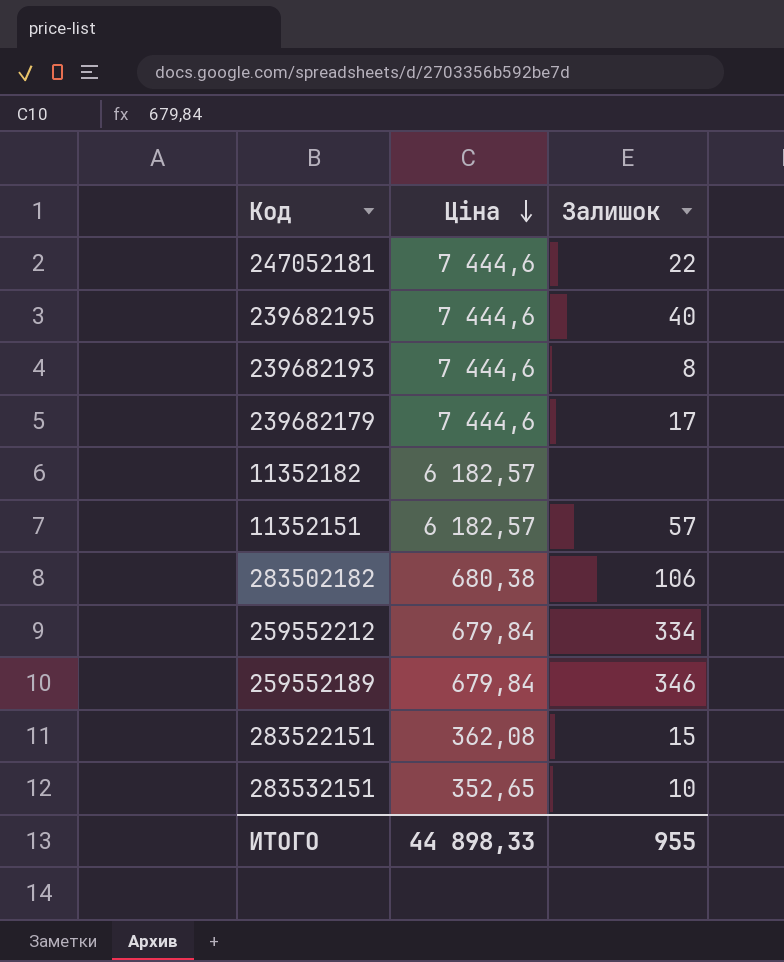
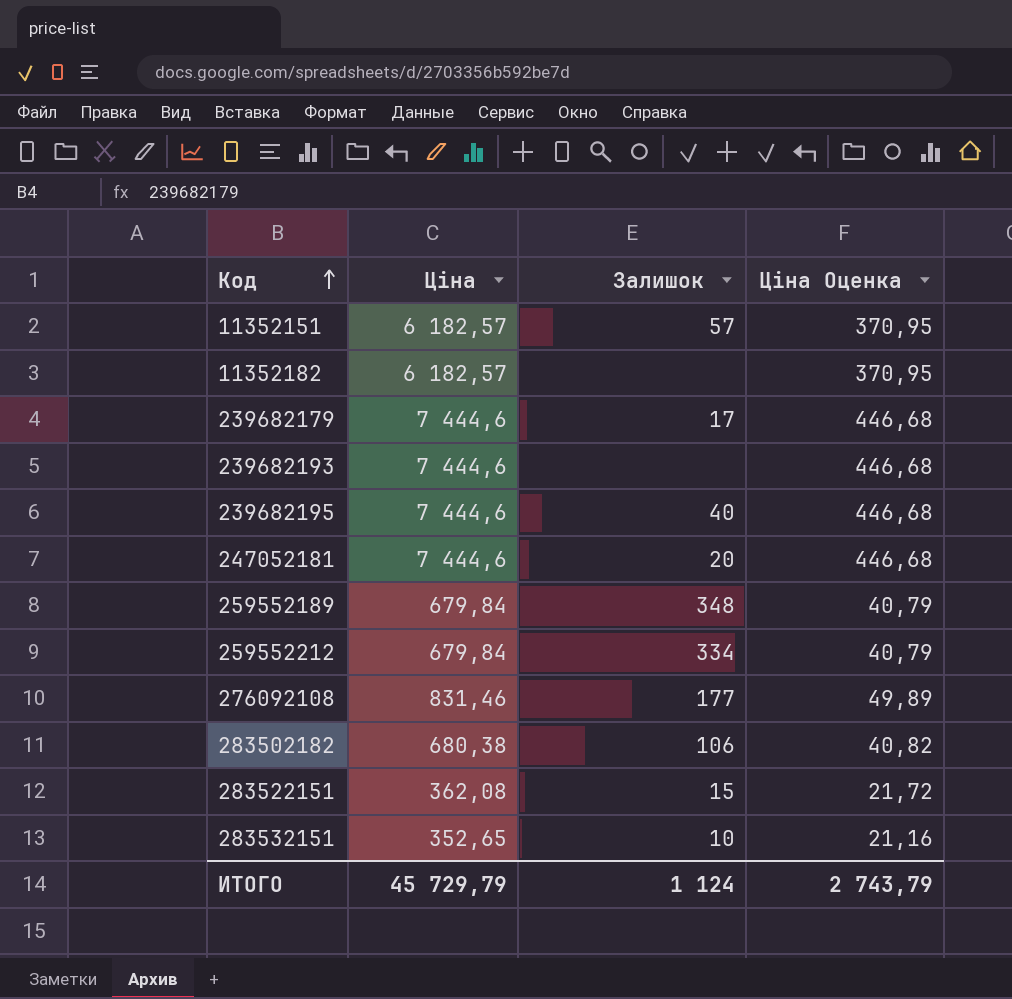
row order: Ціна descending -> Код ascending
column Ціна Оценка | formula: none -> [Ціна] * 0,06
239682193 | Залишок: 8 -> none
247052181 | Залишок: 22 -> 20
259552189 | Залишок: 346 -> 348
row 276092108: none -> 831,46 | 177 | 49,89
ИТОГО | Ціна: 44 898,33 -> 45 729,79
ИТОГО | Залишок: 955 -> 1 124

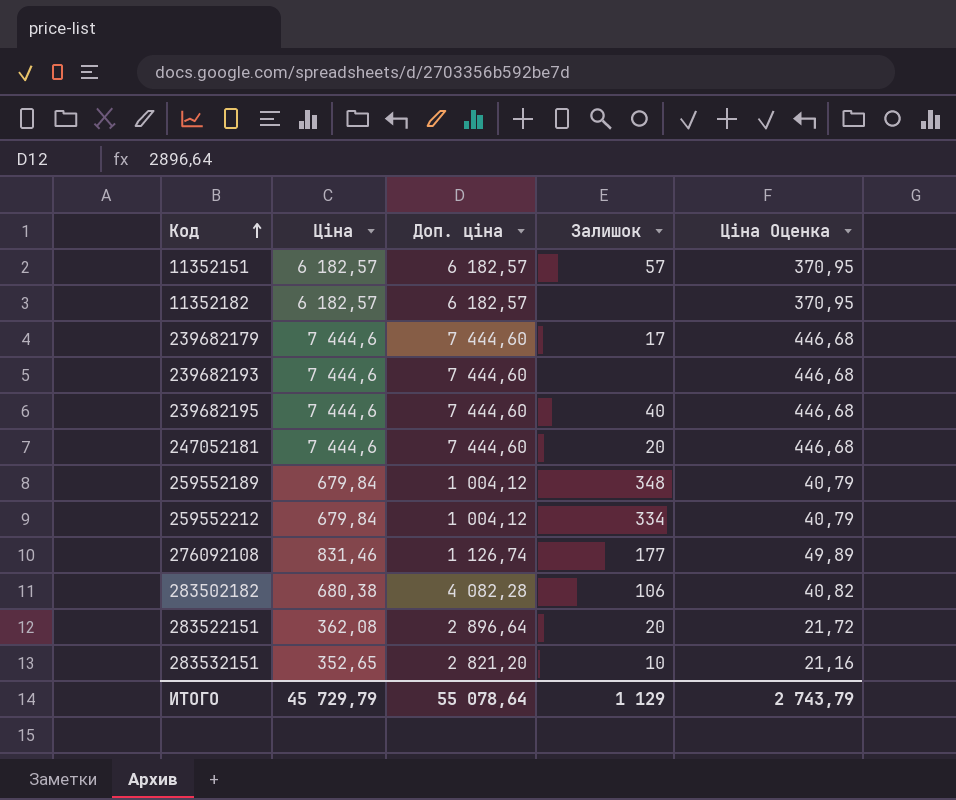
column Доп. ціна | position: none -> 3
283522151 | Залишок: 15 -> 20
ИТОГО | Залишок: 1 124 -> 1 129

